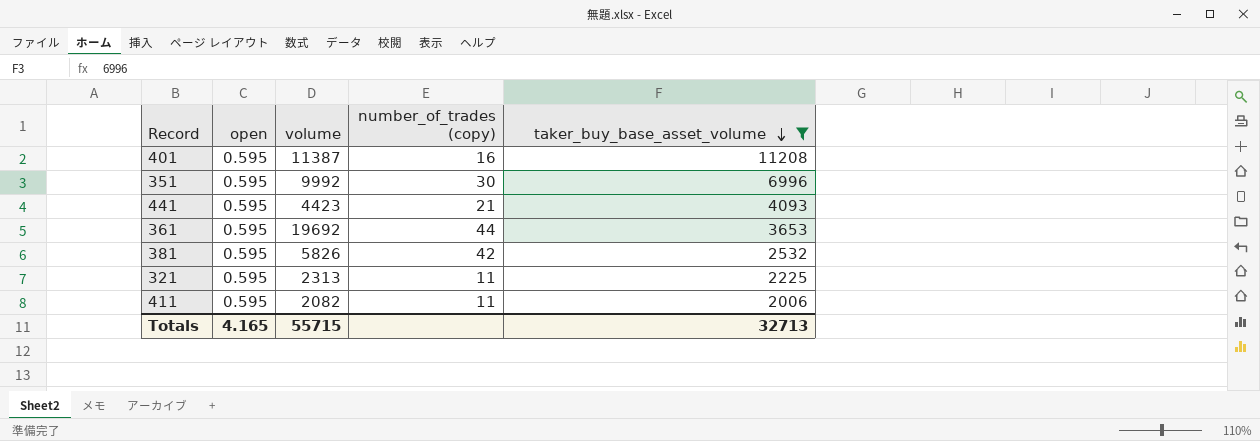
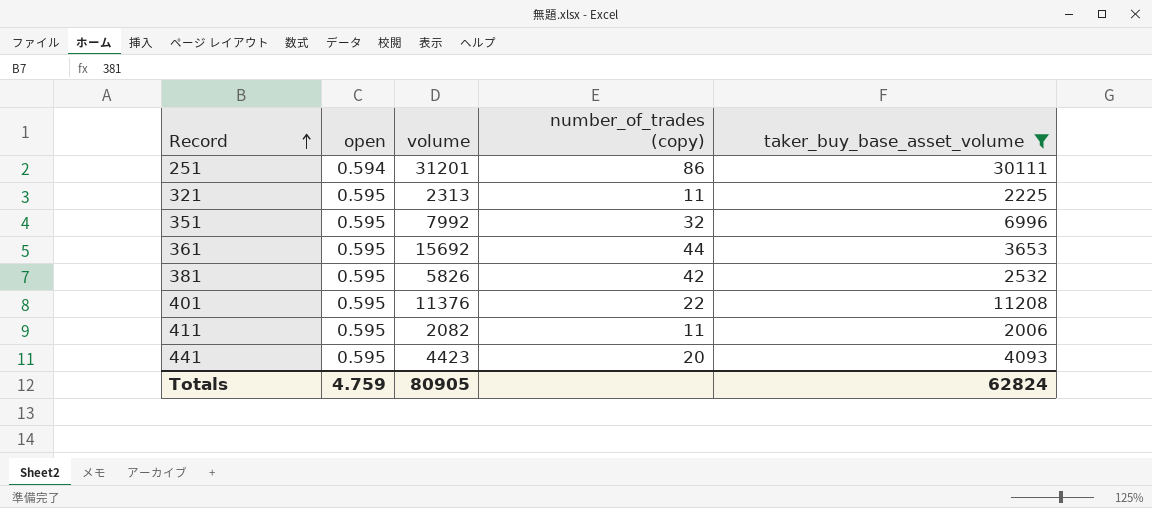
row order: taker_buy_base_asset_volume descending -> Record ascending
row 251: none -> 0.594 | 31201 | 86 | 30111
351 | volume: 9992 -> 7992
351 | number_of_trades (copy): 30 -> 32
361 | volume: 19692 -> 15692
401 | volume: 11387 -> 11376
401 | number_of_trades (copy): 16 -> 22
441 | number_of_trades (copy): 21 -> 20
Totals | open: 4.165 -> 4.759
Totals | volume: 55715 -> 80905
Totals | taker_buy_base_asset_volume: 32713 -> 62824

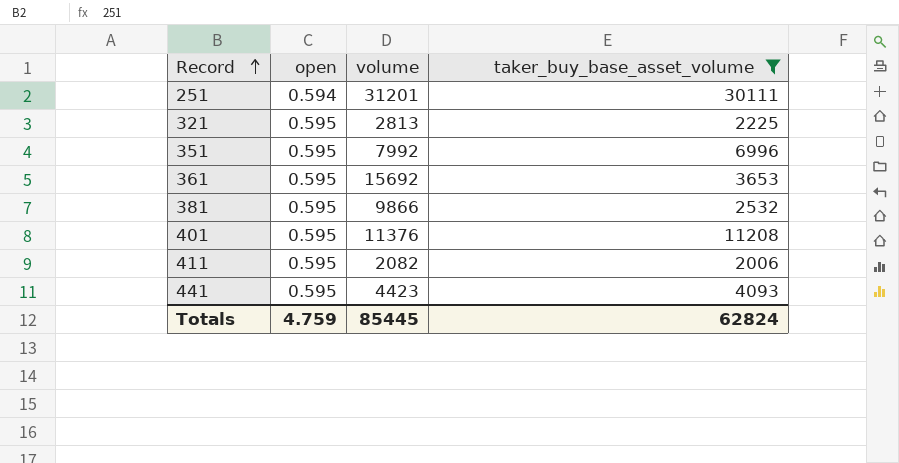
column number_of_trades (copy) | position: 4 -> none
321 | volume: 2313 -> 2813
381 | volume: 5826 -> 9866
Totals | volume: 80905 -> 85445

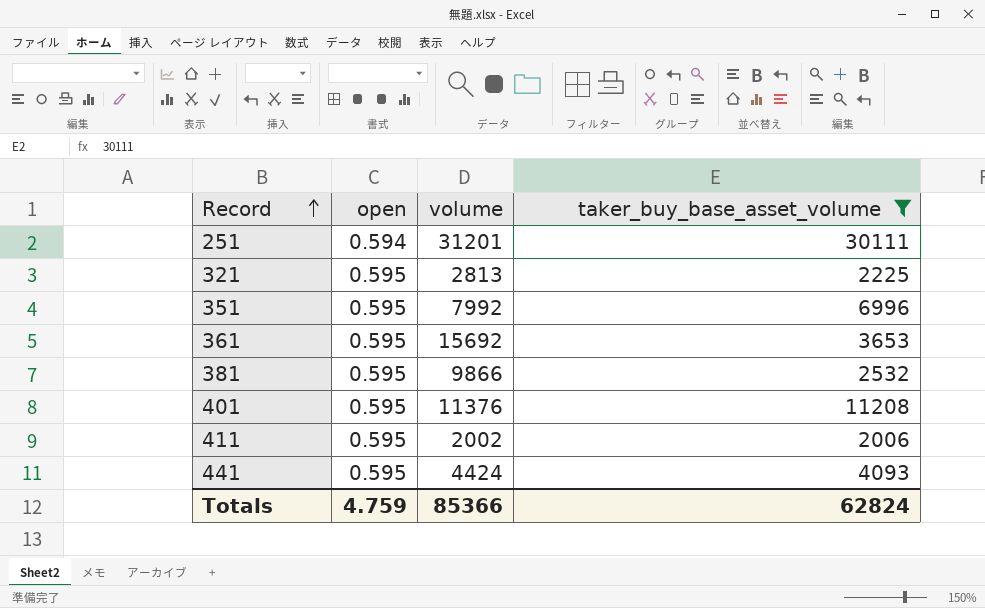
411 | volume: 2082 -> 2002
441 | volume: 4423 -> 4424
Totals | volume: 85445 -> 85366

